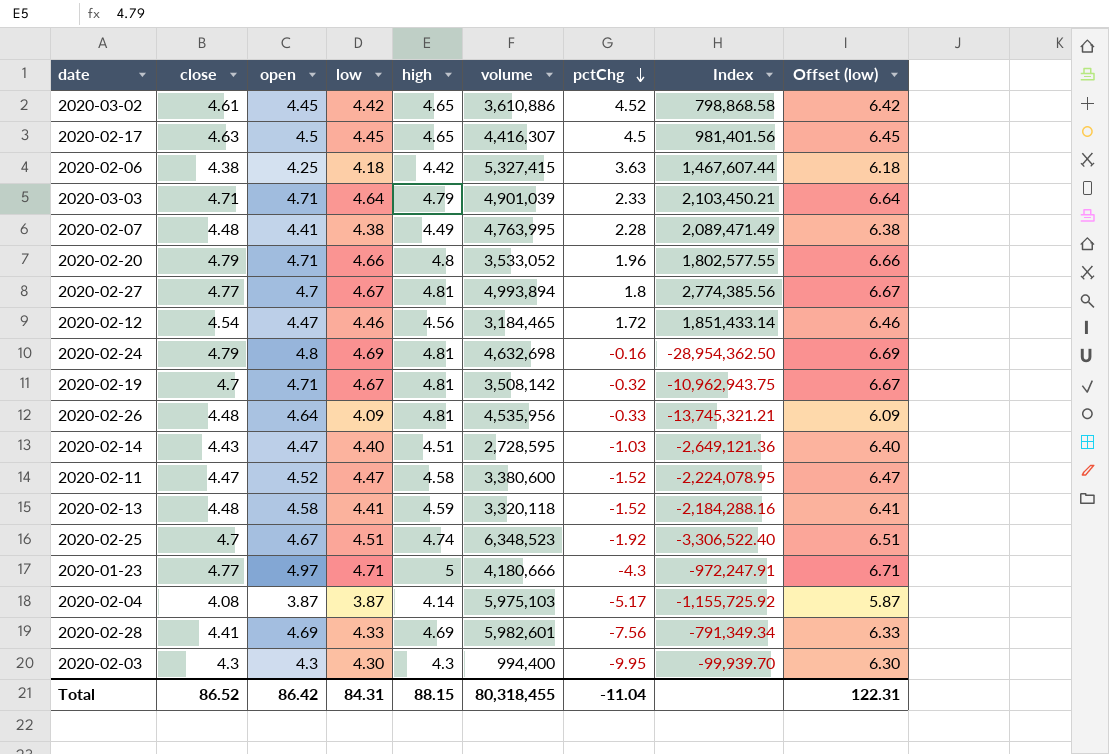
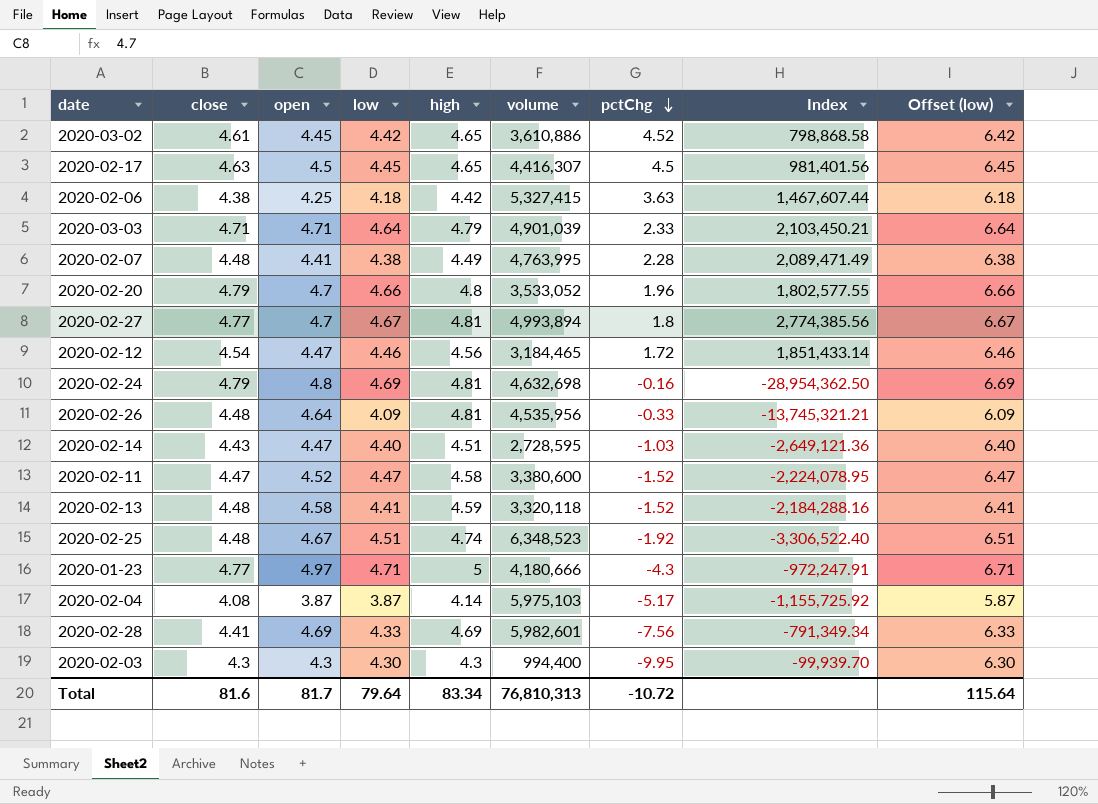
row 2020-02-19: 4.7 | 4.71 | 4.67 | 4.81 | 3,508,142 | -0.32 | -10,962,943.75 | 6.67 -> none
2020-02-20 | open: 4.71 -> 4.7
2020-02-25 | close: 4.7 -> 4.48
Total | close: 86.52 -> 81.6
Total | open: 86.42 -> 81.7
Total | low: 84.31 -> 79.64
Total | high: 88.15 -> 83.34
Total | volume: 80,318,455 -> 76,810,313
Total | pctChg: -11.04 -> -10.72
Total | Offset (low): 122.31 -> 115.64

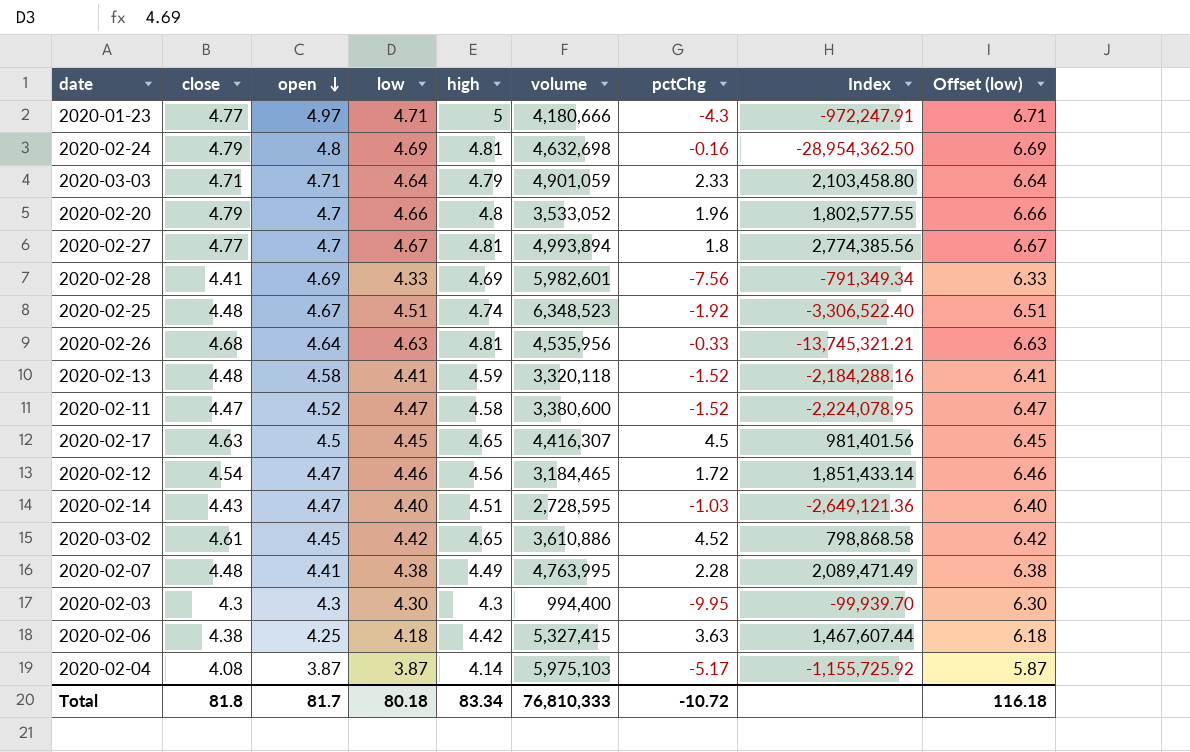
row order: pctChg descending -> open descending
2020-03-03 | volume: 4,901,039 -> 4,901,059
2020-03-03 | Index: 2,103,450.21 -> 2,103,458.80
2020-02-26 | close: 4.48 -> 4.68
2020-02-26 | low: 4.09 -> 4.63
2020-02-26 | Offset (low): 6.09 -> 6.63
Total | close: 81.6 -> 81.8
Total | low: 79.64 -> 80.18
Total | volume: 76,810,313 -> 76,810,333
Total | Offset (low): 115.64 -> 116.18

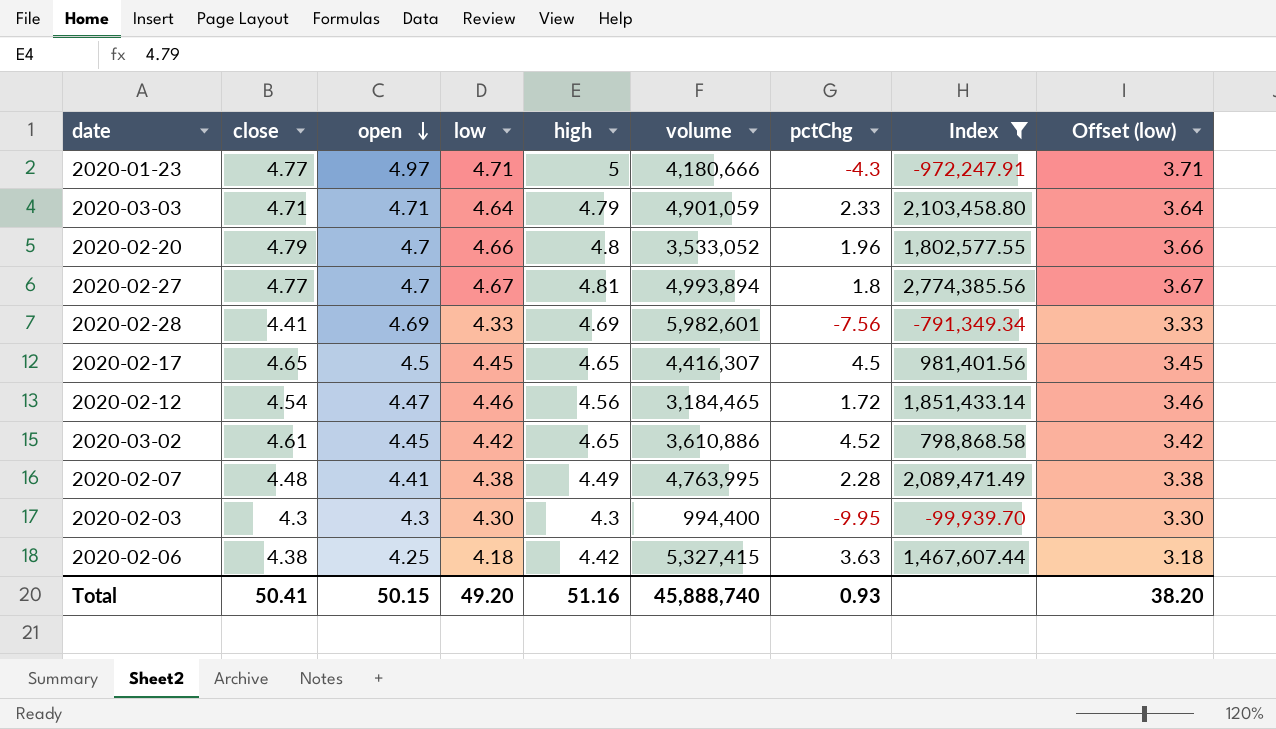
filter: none -> Index >= -972,247.91
column Offset (low) | formula: [low] + 2 -> [low] - 1
2020-02-17 | close: 4.63 -> 4.65
Total | close: 81.8 -> 50.41
Total | open: 81.7 -> 50.15
Total | low: 80.18 -> 49.20
Total | high: 83.34 -> 51.16
Total | volume: 76,810,333 -> 45,888,740
Total | pctChg: -10.72 -> 0.93
Total | Offset (low): 116.18 -> 38.20

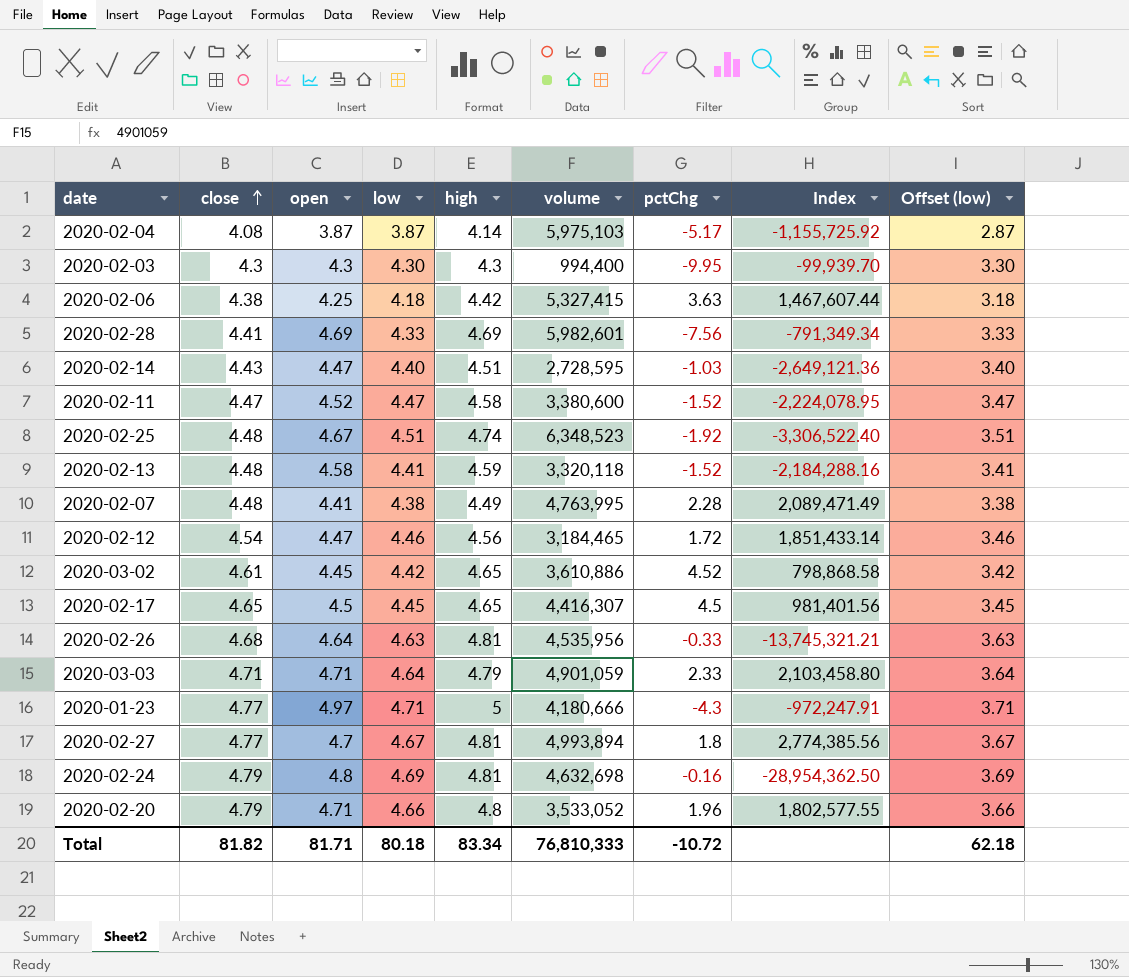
filter: Index >= -972,247.91 -> none
row order: open descending -> close ascending
2020-02-20 | open: 4.7 -> 4.71
Total | close: 50.41 -> 81.82
Total | open: 50.15 -> 81.71
Total | low: 49.20 -> 80.18
Total | high: 51.16 -> 83.34
Total | volume: 45,888,740 -> 76,810,333
Total | pctChg: 0.93 -> -10.72
Total | Offset (low): 38.20 -> 62.18

